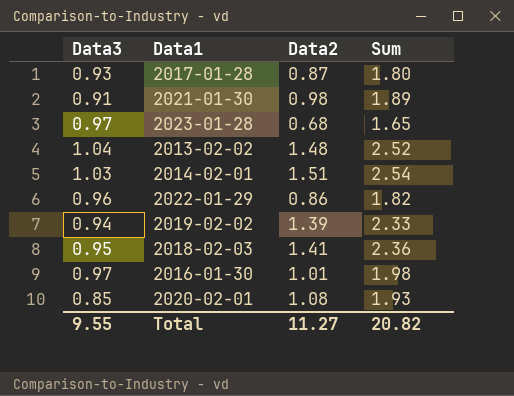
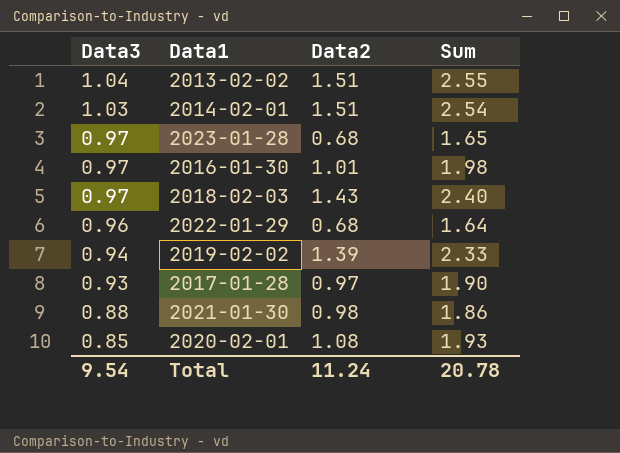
row order: none -> Data3 descending
2013-02-02 | Data2: 1.48 -> 1.51
2013-02-02 | Sum: 2.52 -> 2.55
2018-02-03 | Data3: 0.95 -> 0.97
2018-02-03 | Data2: 1.41 -> 1.43
2018-02-03 | Sum: 2.36 -> 2.40
2022-01-29 | Data2: 0.86 -> 0.68
2022-01-29 | Sum: 1.82 -> 1.64
2017-01-28 | Data2: 0.87 -> 0.97
2017-01-28 | Sum: 1.80 -> 1.90
2021-01-30 | Data3: 0.91 -> 0.88
2021-01-30 | Sum: 1.89 -> 1.86
Total | Data3: 9.55 -> 9.54
Total | Data2: 11.27 -> 11.24
Total | Sum: 20.82 -> 20.78

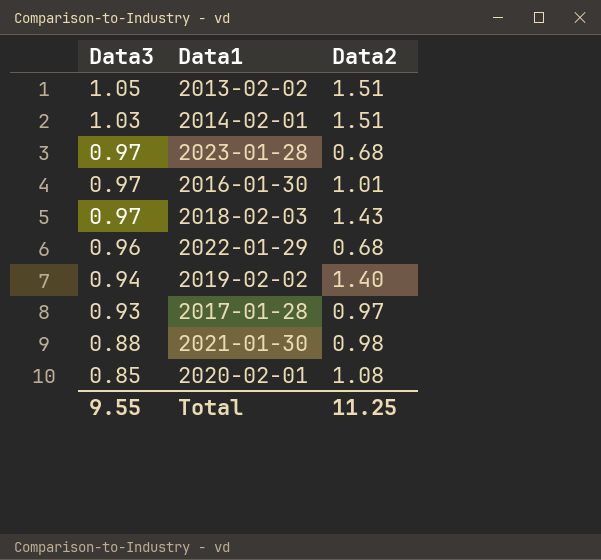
column Sum | formula: [Data3] + [Data2] -> none
2013-02-02 | Data3: 1.04 -> 1.05
2019-02-02 | Data2: 1.39 -> 1.40
Total | Data3: 9.54 -> 9.55
Total | Data2: 11.24 -> 11.25

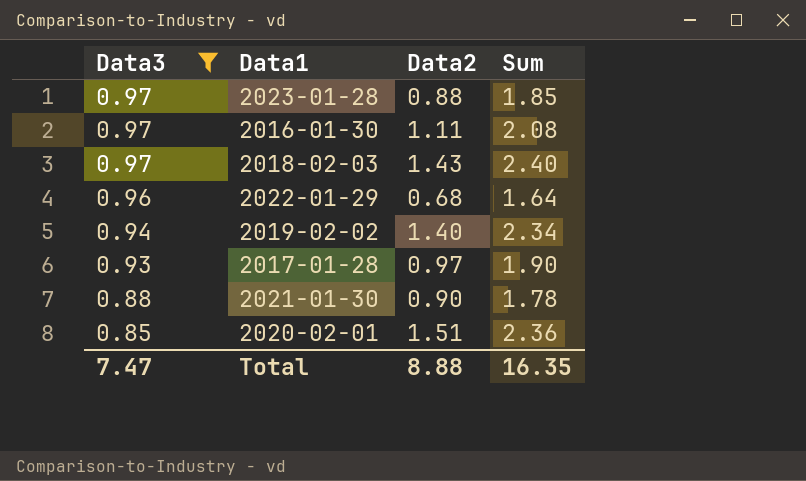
filter: none -> Data3 <= 0.97
column Sum | formula: none -> [Data3] + [Data2]
2023-01-28 | Data2: 0.68 -> 0.88
2016-01-30 | Data2: 1.01 -> 1.11
2021-01-30 | Data2: 0.98 -> 0.90
2020-02-01 | Data2: 1.08 -> 1.51
Total | Data3: 9.55 -> 7.47
Total | Data2: 11.25 -> 8.88

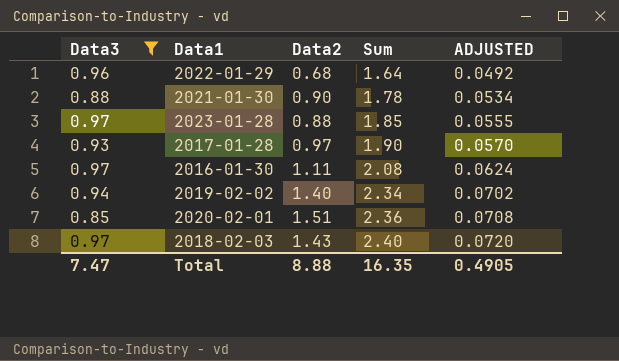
row order: Data3 descending -> Sum ascending
column ADJUSTED | formula: none -> [Sum] * 0.03

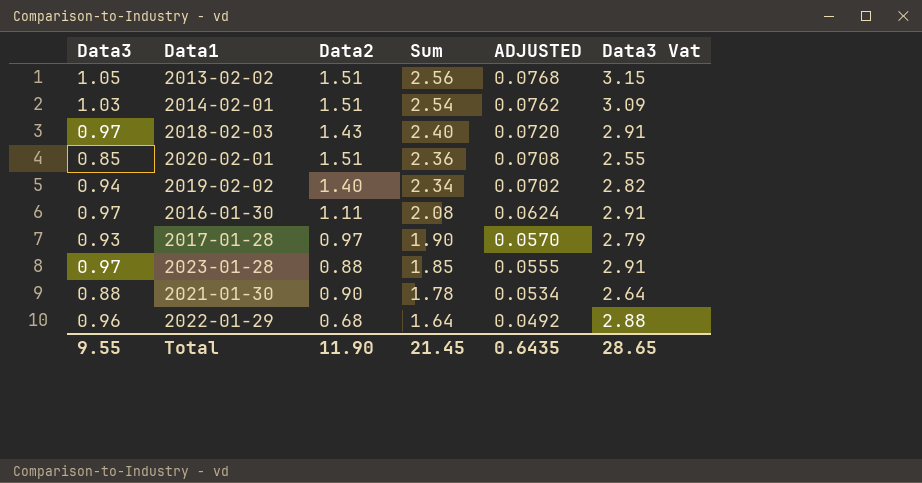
filter: Data3 <= 0.97 -> none
row order: Sum ascending -> Sum descending
column Data3 Vat | formula: none -> [Data3] * 3
Total | Data3: 7.47 -> 9.55
Total | Data2: 8.88 -> 11.90
Total | Sum: 16.35 -> 21.45
Total | ADJUSTED: 0.4905 -> 0.6435

